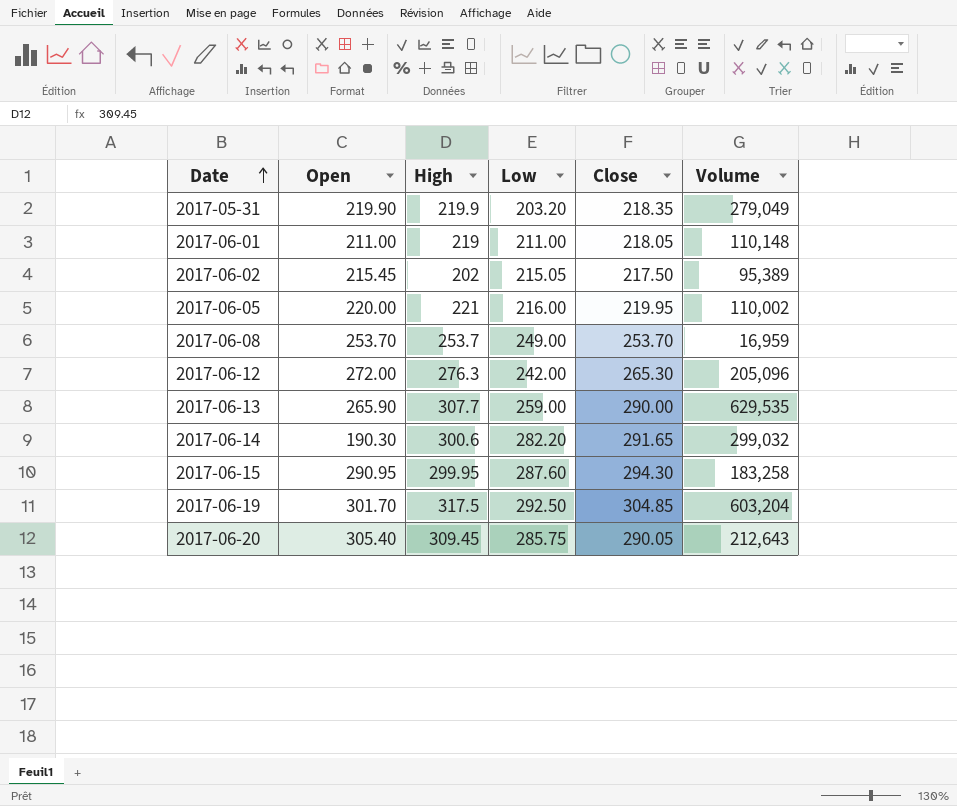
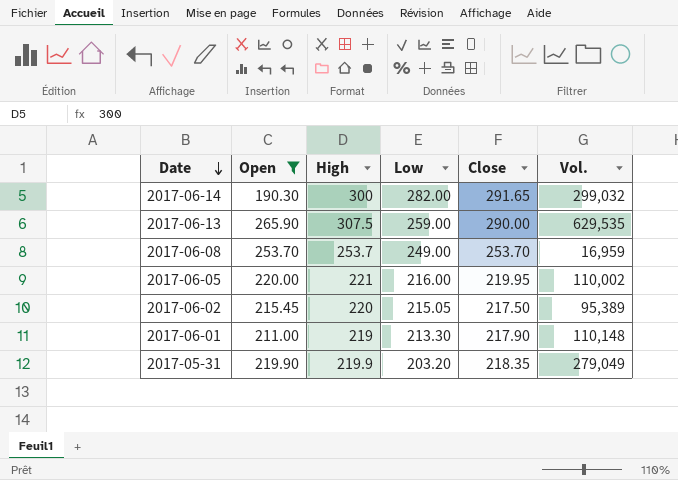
filter: none -> Open <= 265.90
row order: Date ascending -> Date descending
column name: Volume -> Vol.
2017-06-14 | High: 300.6 -> 300
2017-06-14 | Low: 282.20 -> 282.00
2017-06-13 | High: 307.7 -> 307.5
2017-06-02 | High: 202 -> 220
2017-06-01 | Low: 211.00 -> 213.30
2017-06-01 | Close: 218.05 -> 217.90

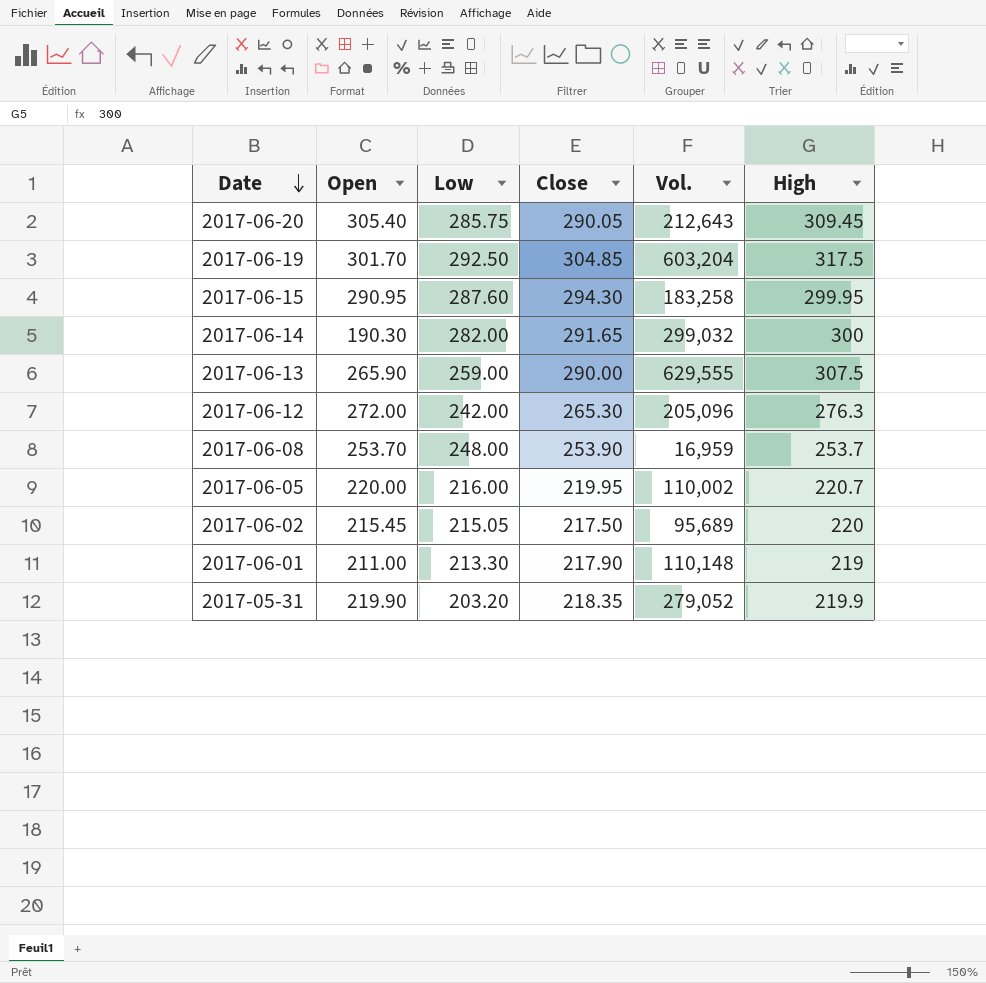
filter: Open <= 265.90 -> none
column High | position: 3 -> 6
2017-06-13 | Vol.: 629,535 -> 629,555
2017-06-08 | Low: 249.00 -> 248.00
2017-06-08 | Close: 253.70 -> 253.90
2017-06-05 | High: 221 -> 220.7
2017-06-02 | Vol.: 95,389 -> 95,689
2017-05-31 | Vol.: 279,049 -> 279,052

